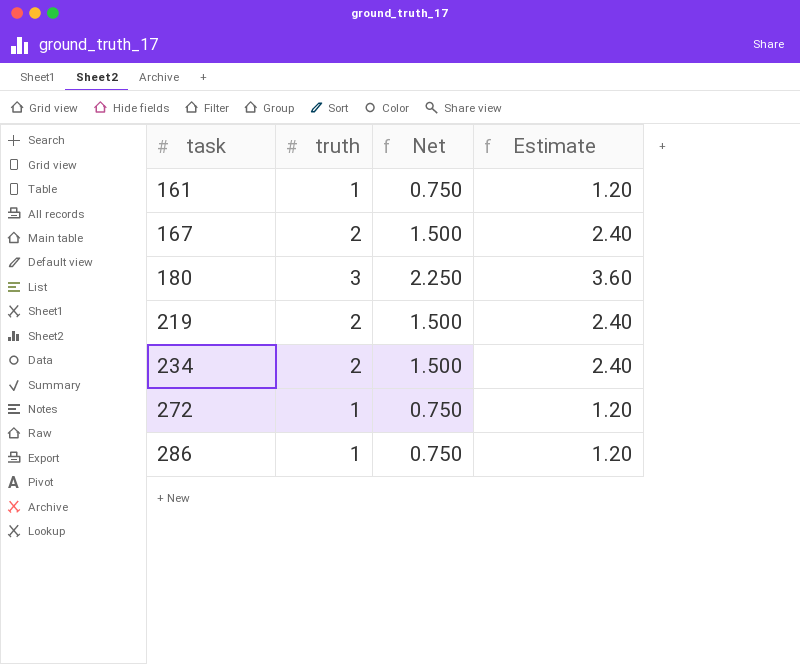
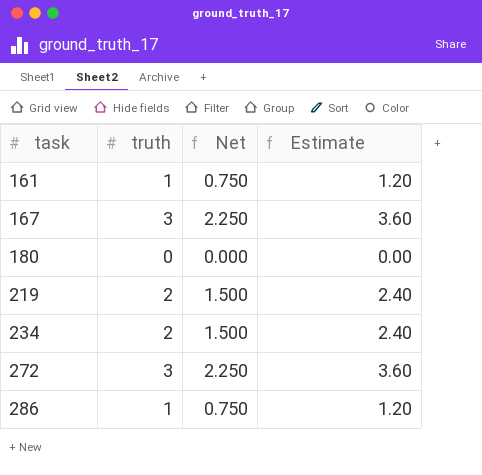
167 | truth: 2 -> 3
167 | Net: 1.500 -> 2.250
167 | Estimate: 2.40 -> 3.60
180 | truth: 3 -> 0
180 | Net: 2.250 -> 0.000
180 | Estimate: 3.60 -> 0.00
272 | truth: 1 -> 3
272 | Net: 0.750 -> 2.250
272 | Estimate: 1.20 -> 3.60

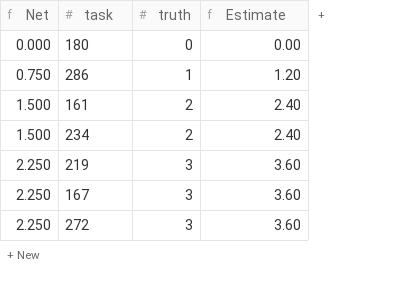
row order: task ascending -> Net ascending
column Net | position: 3 -> 1
161 | Net: 0.750 -> 1.500
161 | truth: 1 -> 2
161 | Estimate: 1.20 -> 2.40
219 | Net: 1.500 -> 2.250
219 | truth: 2 -> 3
219 | Estimate: 2.40 -> 3.60

